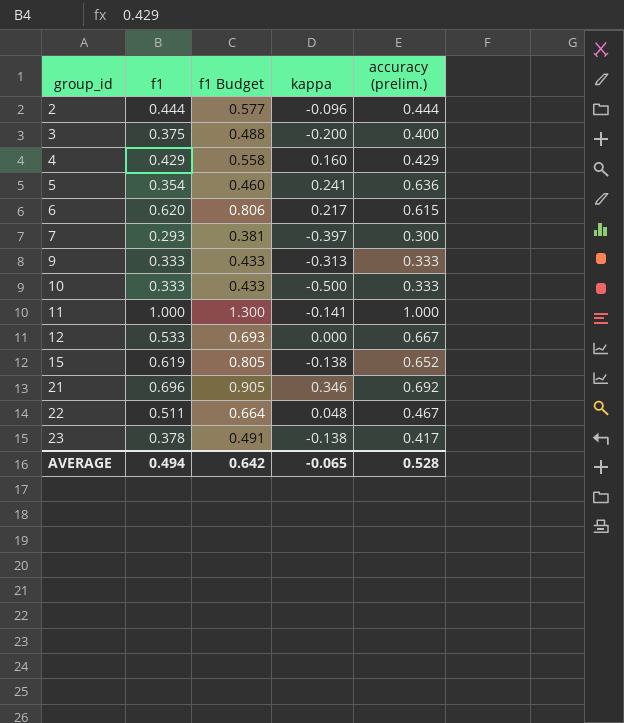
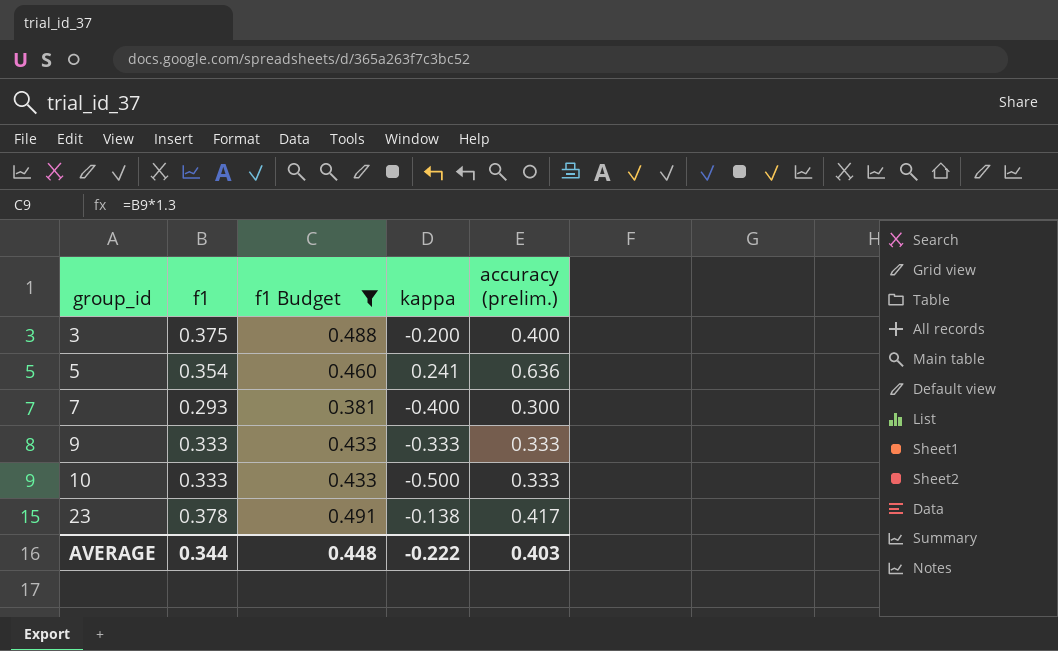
filter: none -> f1 Budget <= 0.491
7 | kappa: -0.397 -> -0.400
9 | kappa: -0.313 -> -0.333
AVERAGE | f1: 0.494 -> 0.344
AVERAGE | f1 Budget: 0.642 -> 0.448
AVERAGE | kappa: -0.065 -> -0.222
AVERAGE | accuracy (prelim.): 0.528 -> 0.403

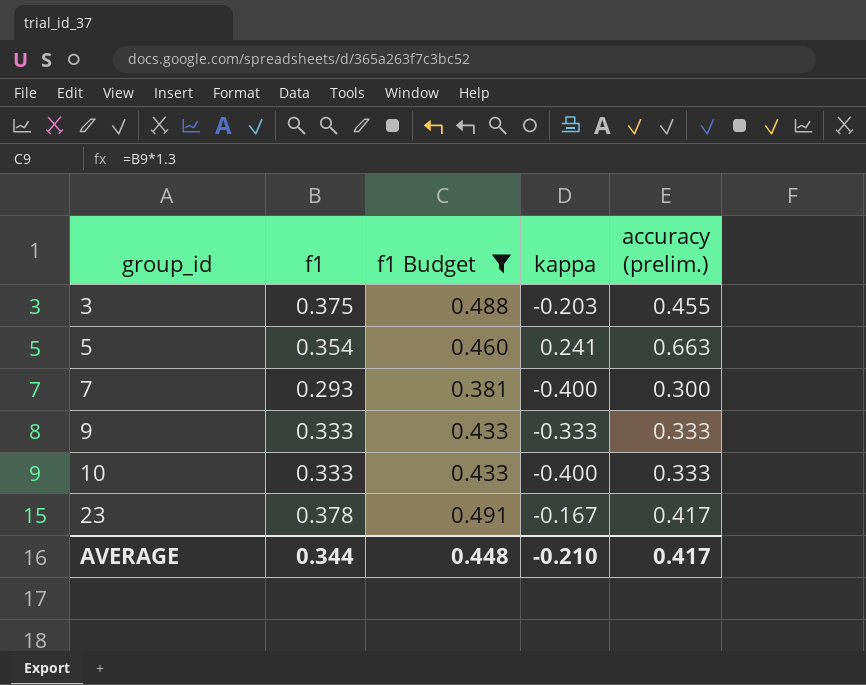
3 | kappa: -0.200 -> -0.203
3 | accuracy (prelim.): 0.400 -> 0.455
5 | accuracy (prelim.): 0.636 -> 0.663
10 | kappa: -0.500 -> -0.400
23 | kappa: -0.138 -> -0.167
AVERAGE | kappa: -0.222 -> -0.210
AVERAGE | accuracy (prelim.): 0.403 -> 0.417

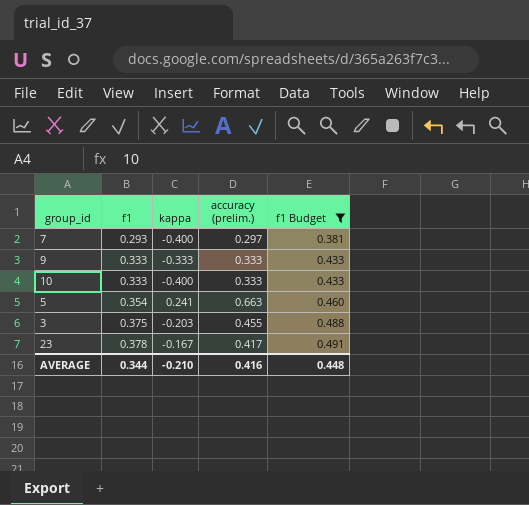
row order: group_id ascending -> f1 ascending
column f1 Budget | position: 3 -> 5
7 | accuracy (prelim.): 0.300 -> 0.297
AVERAGE | accuracy (prelim.): 0.417 -> 0.416

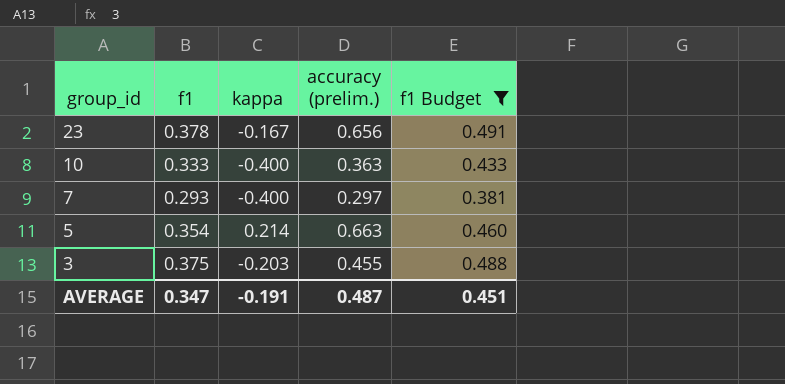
row order: f1 ascending -> group_id descending
row 9: 0.333 | -0.333 | 0.333 | 0.433 -> none
23 | accuracy (prelim.): 0.417 -> 0.656
10 | accuracy (prelim.): 0.333 -> 0.363
5 | kappa: 0.241 -> 0.214
AVERAGE | f1: 0.344 -> 0.347
AVERAGE | kappa: -0.210 -> -0.191
AVERAGE | accuracy (prelim.): 0.416 -> 0.487
AVERAGE | f1 Budget: 0.448 -> 0.451

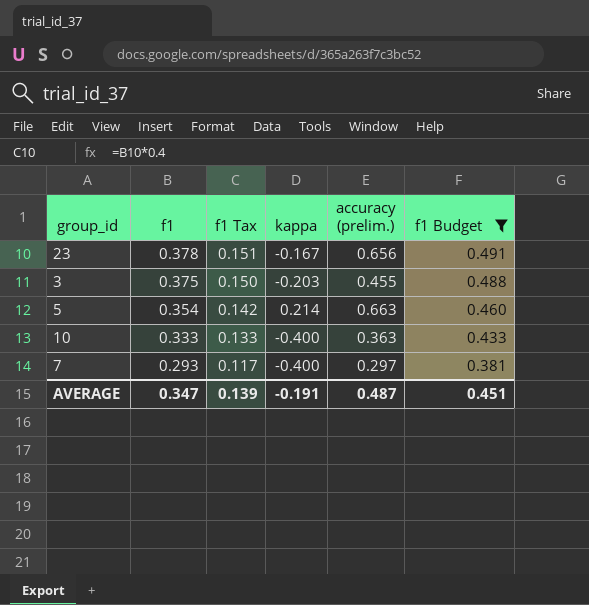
row order: group_id descending -> f1 descending
column f1 Tax | formula: none -> [f1] * 0.4

